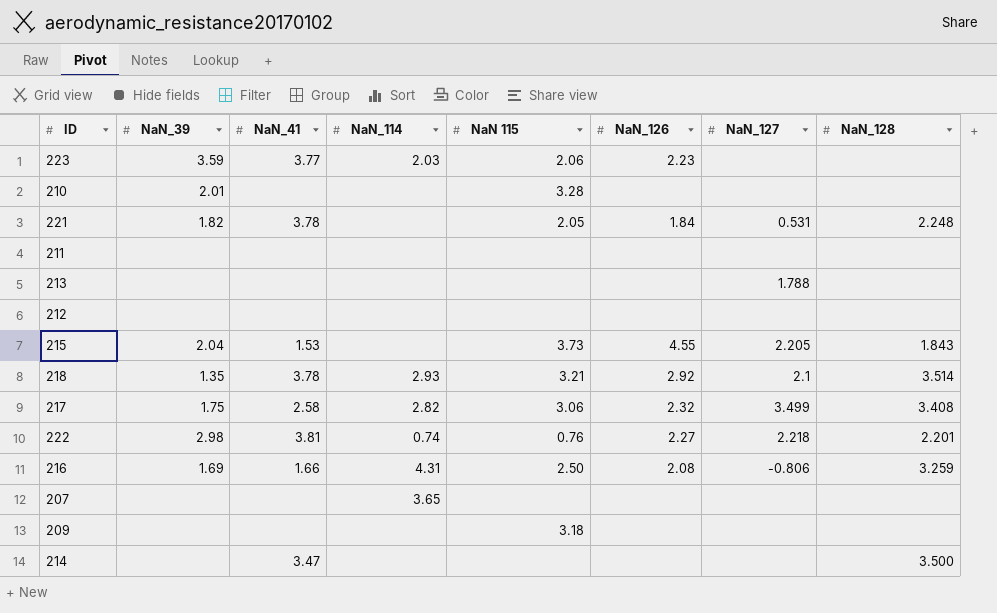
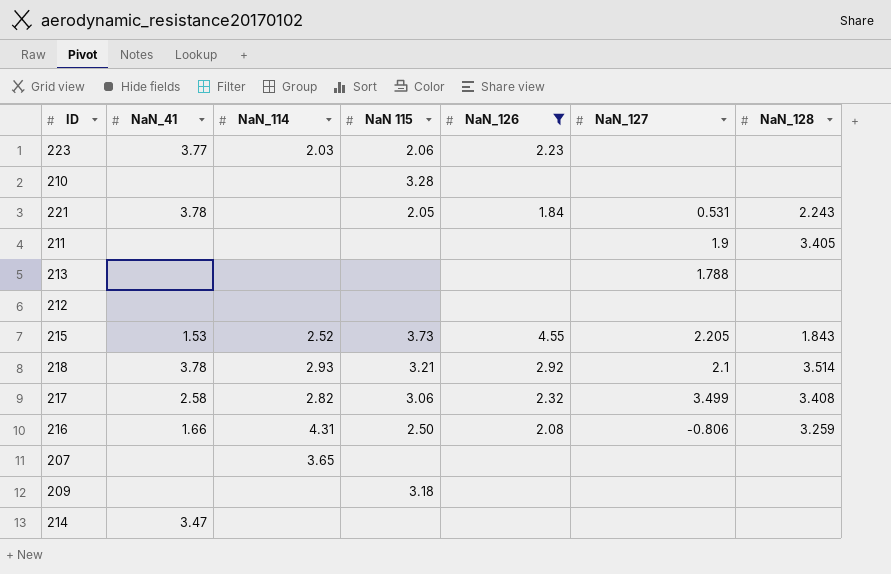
filter: none -> NaN_126 != 2.27
column NaN_39 | position: 2 -> none
221 | NaN_128: 2.248 -> 2.243
211 | NaN_127: none -> 1.9
211 | NaN_128: none -> 3.405
215 | NaN_114: none -> 2.52
214 | NaN_128: 3.500 -> none

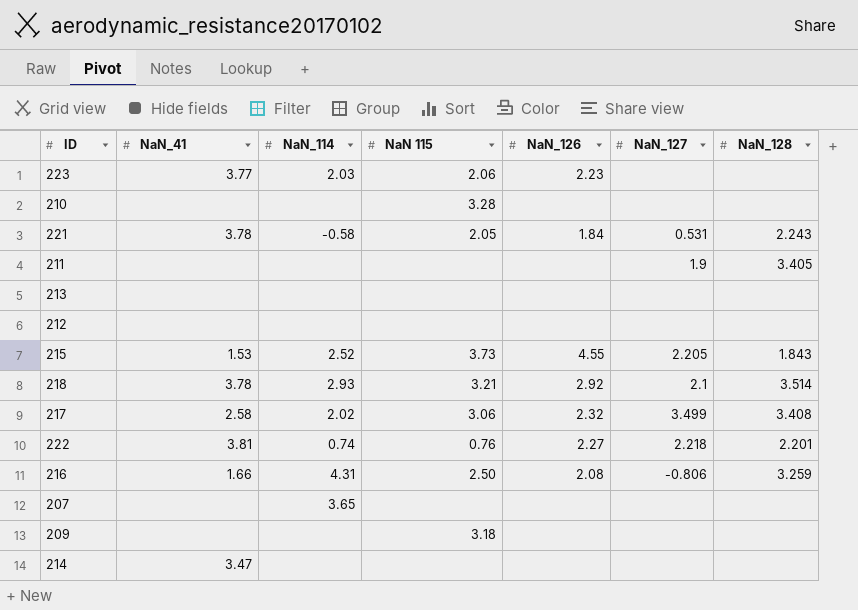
filter: NaN_126 != 2.27 -> none
221 | NaN_114: none -> -0.58
213 | NaN_127: 1.788 -> none
217 | NaN_114: 2.82 -> 2.02

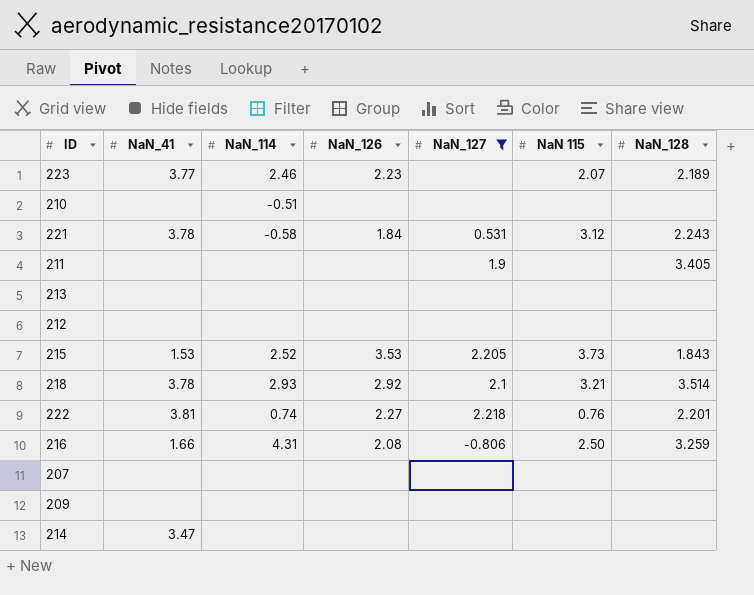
filter: none -> NaN_127 != 3.499
column NaN 115 | position: 4 -> 6
223 | NaN_114: 2.03 -> 2.46
223 | NaN 115: 2.06 -> 2.07
223 | NaN_128: none -> 2.189
210 | NaN_114: none -> -0.51
210 | NaN 115: 3.28 -> none
221 | NaN 115: 2.05 -> 3.12
215 | NaN_126: 4.55 -> 3.53
207 | NaN_114: 3.65 -> none
209 | NaN 115: 3.18 -> none

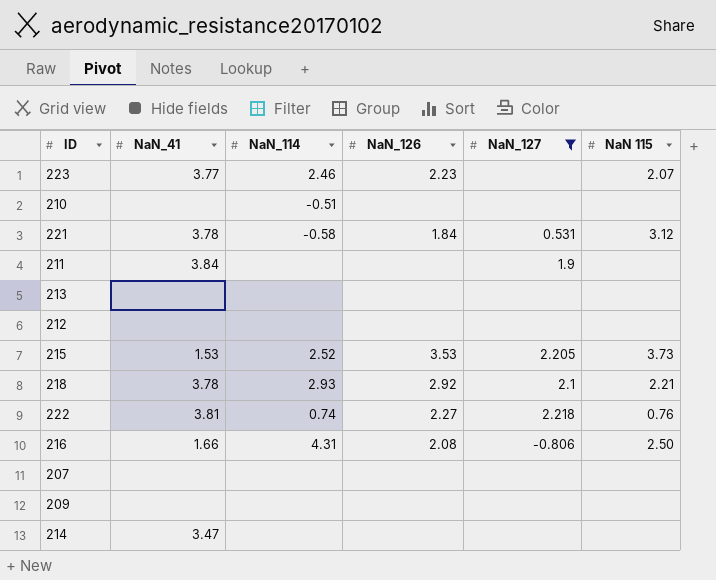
column NaN_128 | position: 7 -> none
211 | NaN_41: none -> 3.84
218 | NaN 115: 3.21 -> 2.21

